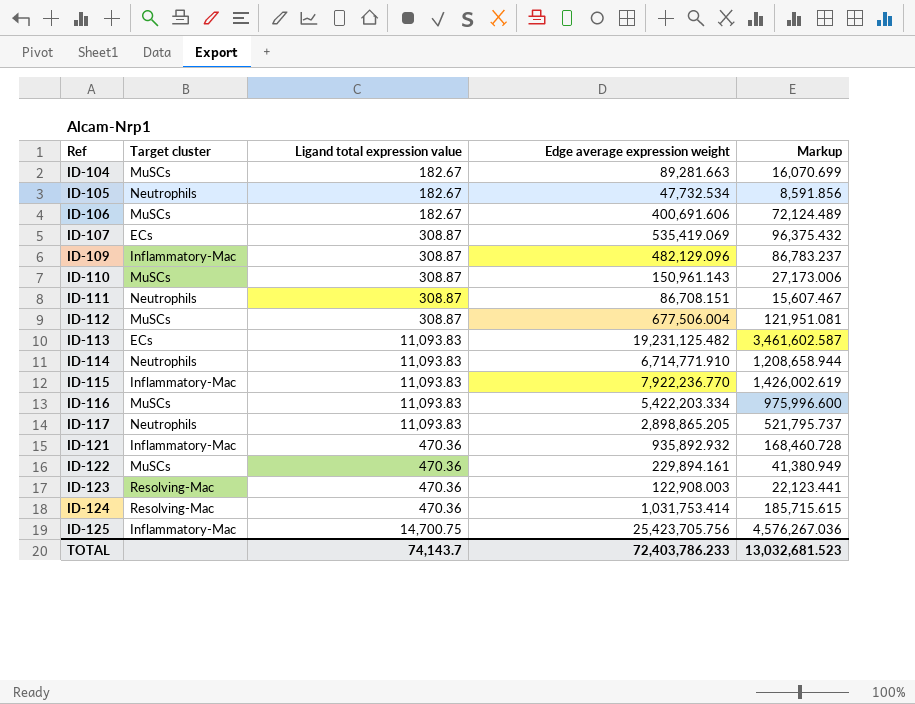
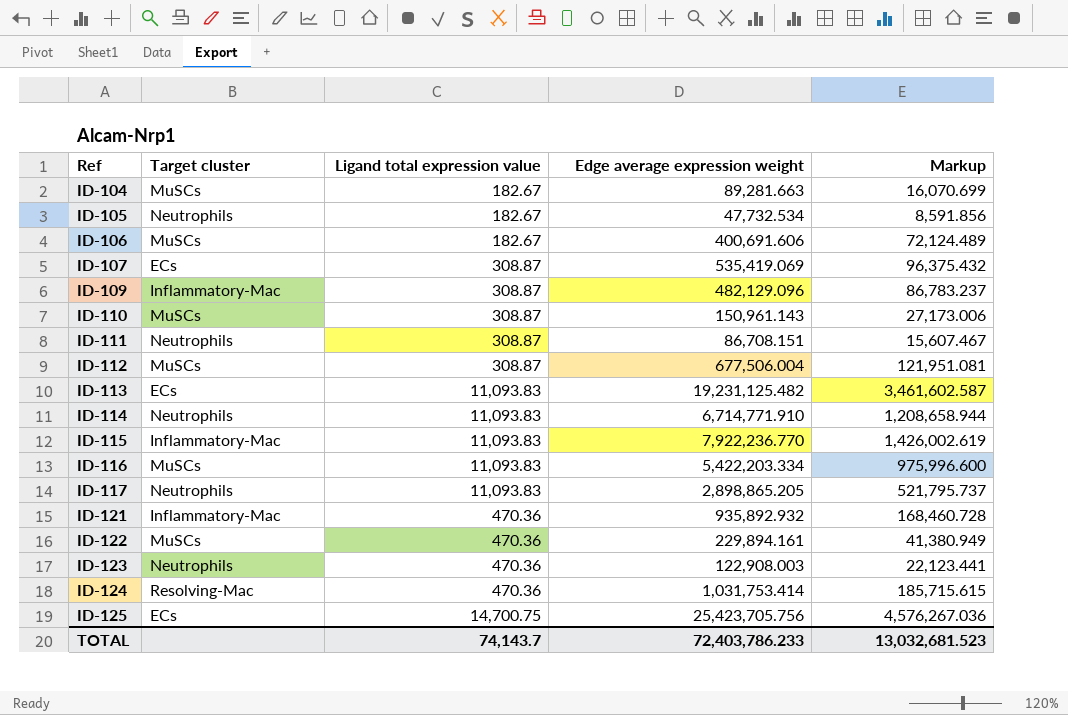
ID-123 | Target cluster: Resolving-Mac -> Neutrophils
ID-125 | Target cluster: Inflammatory-Mac -> ECs

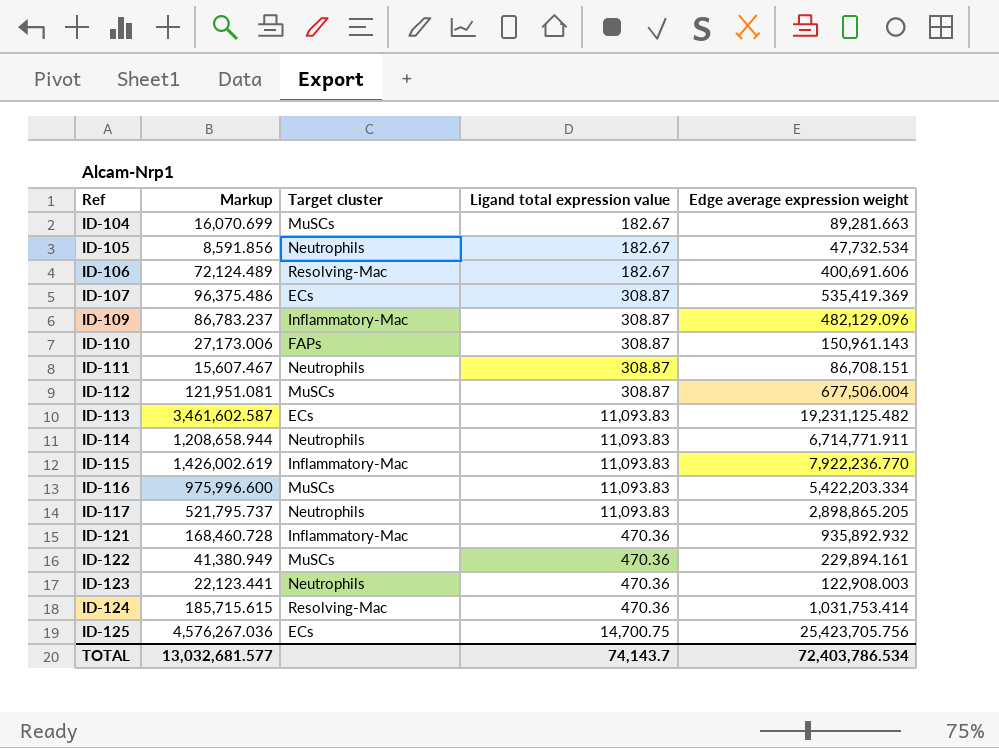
column Markup | position: 5 -> 2
ID-106 | Target cluster: MuSCs -> Resolving-Mac
ID-107 | Markup: 96,375.432 -> 96,375.486
ID-107 | Edge average expression weight: 535,419.069 -> 535,419.369
ID-110 | Target cluster: MuSCs -> FAPs
ID-114 | Edge average expression weight: 6,714,771.910 -> 6,714,771.911
TOTAL | Markup: 13,032,681.523 -> 13,032,681.577
TOTAL | Edge average expression weight: 72,403,786.233 -> 72,403,786.534

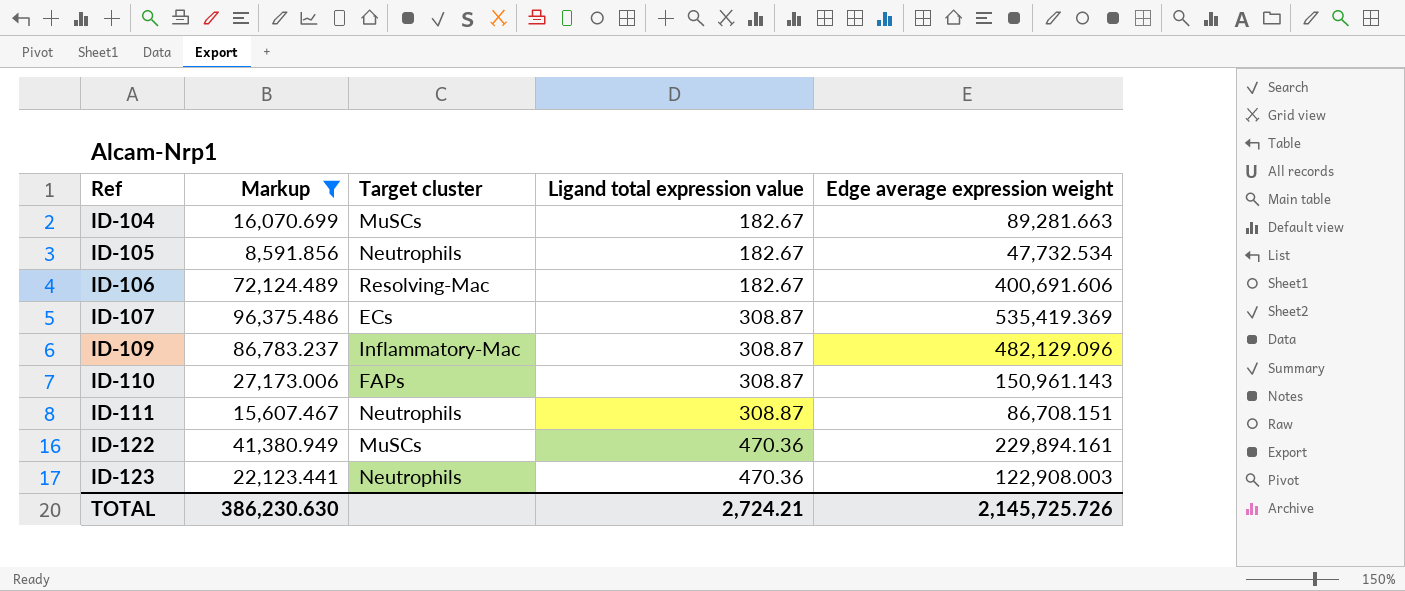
filter: none -> Markup <= 96,375.486
TOTAL | Markup: 13,032,681.577 -> 386,230.630
TOTAL | Ligand total expression value: 74,143.7 -> 2,724.21
TOTAL | Edge average expression weight: 72,403,786.534 -> 2,145,725.726

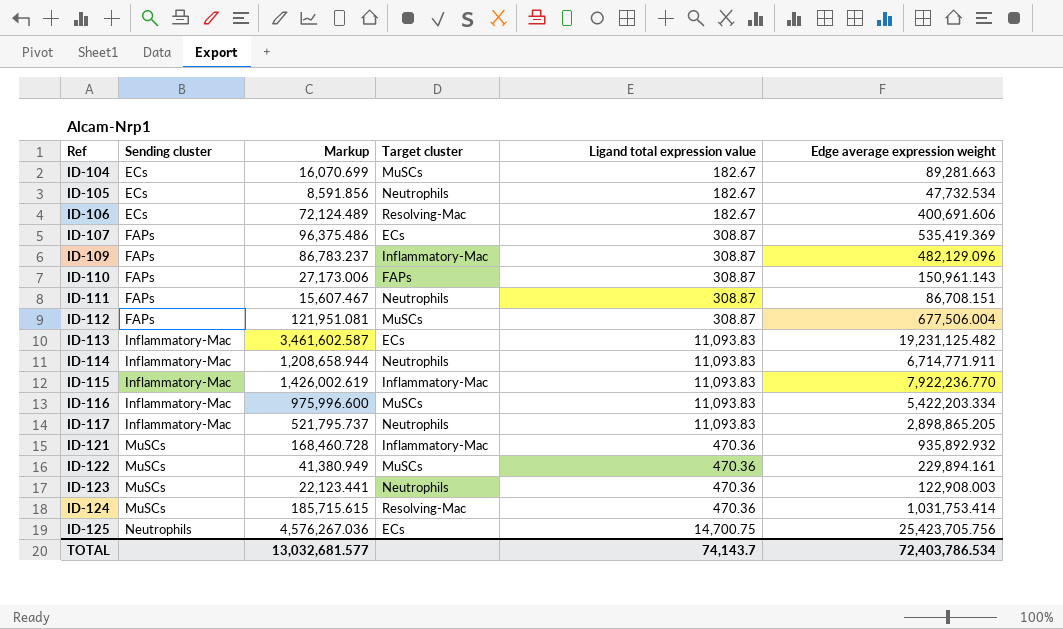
filter: Markup <= 96,375.486 -> none
column Sending cluster | position: none -> 2
TOTAL | Markup: 386,230.630 -> 13,032,681.577
TOTAL | Ligand total expression value: 2,724.21 -> 74,143.7
TOTAL | Edge average expression weight: 2,145,725.726 -> 72,403,786.534

